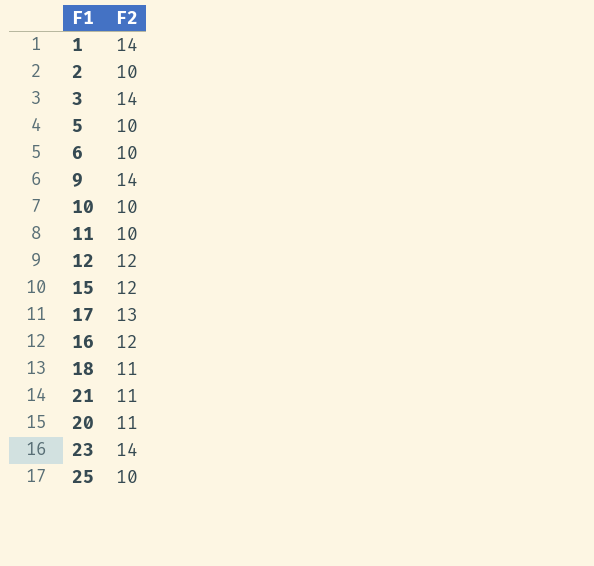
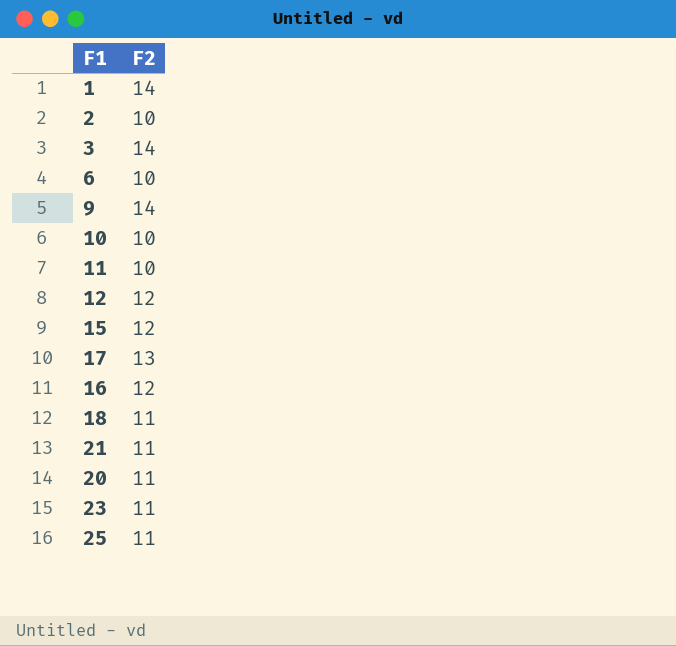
row 5: 10 -> none
23 | F2: 14 -> 11
25 | F2: 10 -> 11

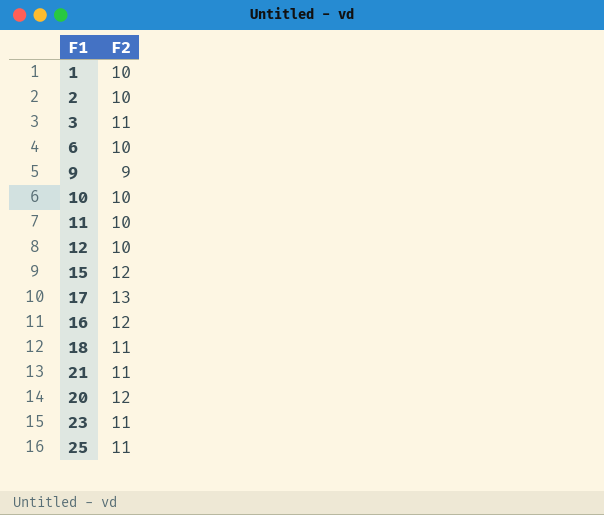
1 | F2: 14 -> 10
3 | F2: 14 -> 11
9 | F2: 14 -> 9
12 | F2: 12 -> 10
20 | F2: 11 -> 12

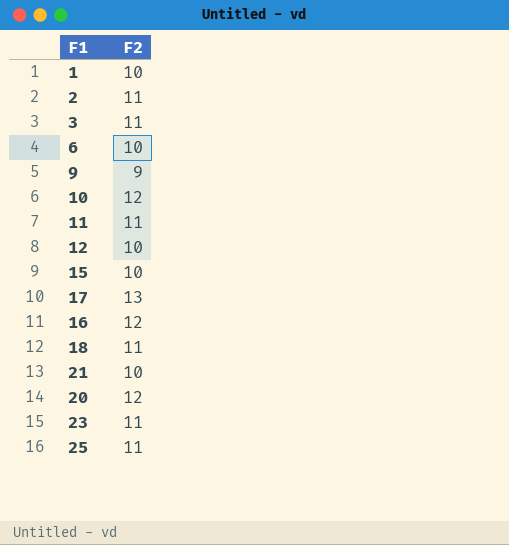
2 | F2: 10 -> 11
10 | F2: 10 -> 12
11 | F2: 10 -> 11
15 | F2: 12 -> 10
21 | F2: 11 -> 10

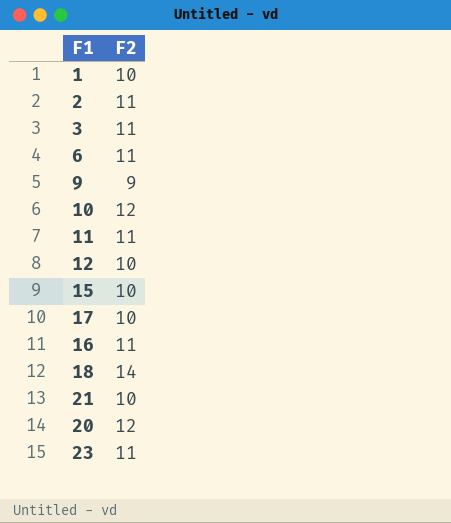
row 25: 11 -> none
6 | F2: 10 -> 11
17 | F2: 13 -> 10
16 | F2: 12 -> 11
18 | F2: 11 -> 14

